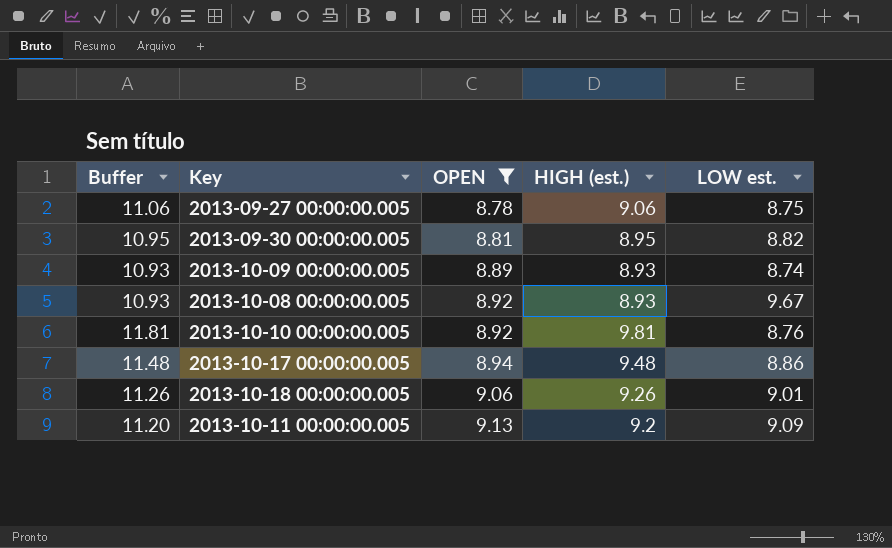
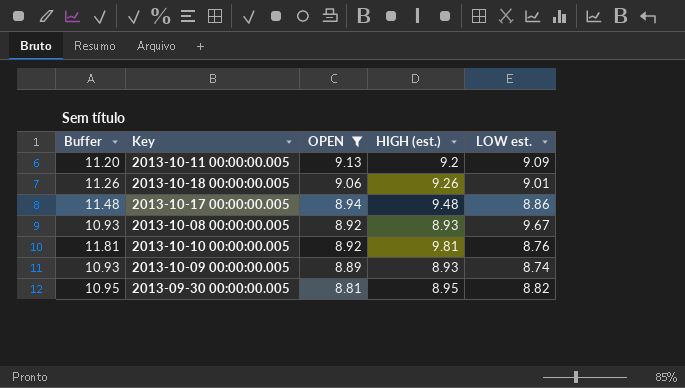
row order: OPEN ascending -> OPEN descending
row 2013-09-27 00:00:00.005: 11.06 | 8.78 | 9.06 | 8.75 -> none

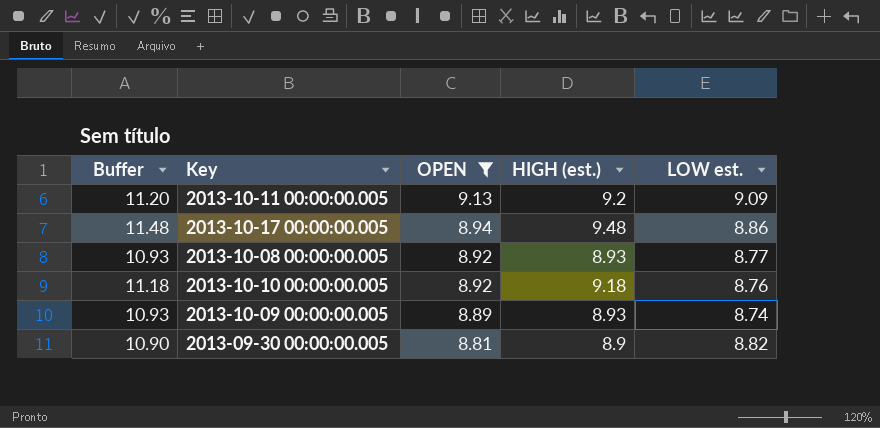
row 2013-10-18 00:00:00.005: 11.26 | 9.06 | 9.26 | 9.01 -> none
2013-10-08 00:00:00.005 | LOW est.: 9.67 -> 8.77
2013-10-10 00:00:00.005 | Buffer: 11.81 -> 11.18
2013-10-10 00:00:00.005 | HIGH (est.): 9.81 -> 9.18
2013-09-30 00:00:00.005 | Buffer: 10.95 -> 10.90
2013-09-30 00:00:00.005 | HIGH (est.): 8.95 -> 8.9

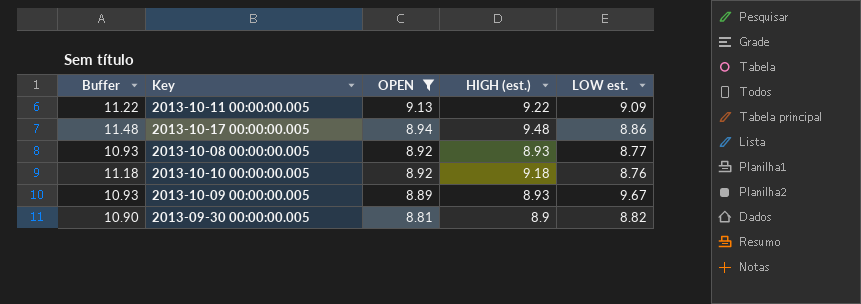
2013-10-11 00:00:00.005 | Buffer: 11.20 -> 11.22
2013-10-11 00:00:00.005 | HIGH (est.): 9.2 -> 9.22
2013-10-09 00:00:00.005 | LOW est.: 8.74 -> 9.67

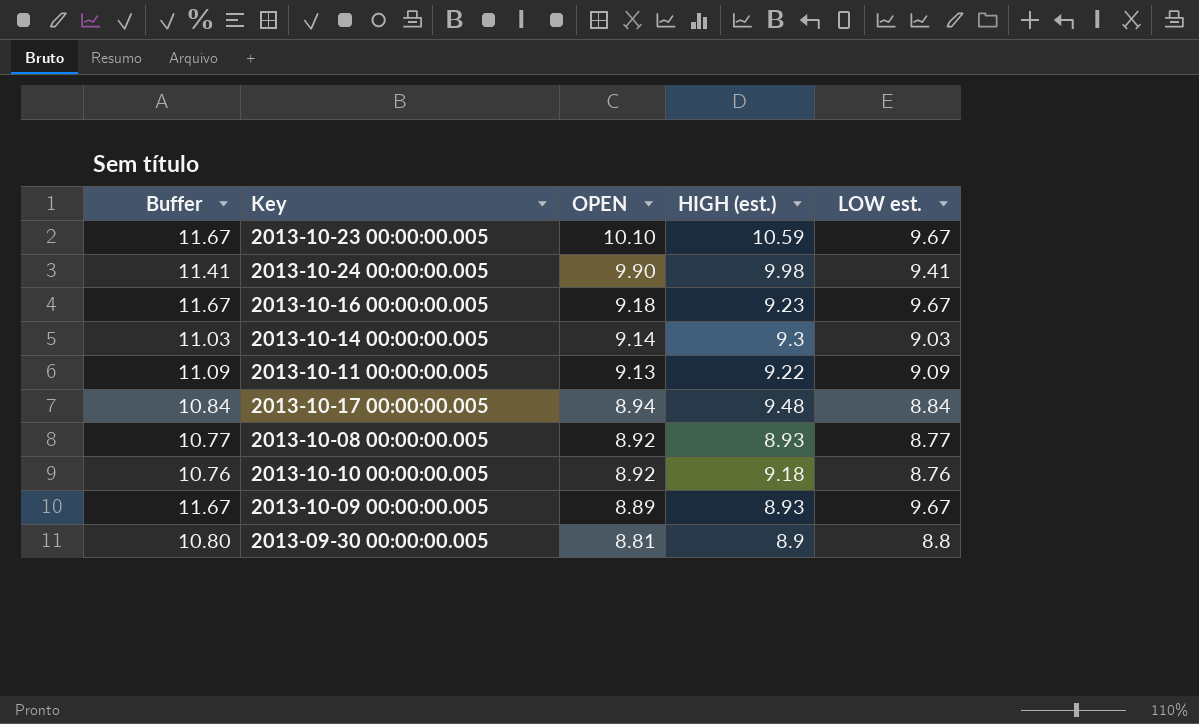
filter: OPEN <= 9.13 -> none
column Buffer | formula: [HIGH (est.)] + 2 -> [LOW est.] + 2
2013-10-17 00:00:00.005 | LOW est.: 8.86 -> 8.84
2013-09-30 00:00:00.005 | LOW est.: 8.82 -> 8.8

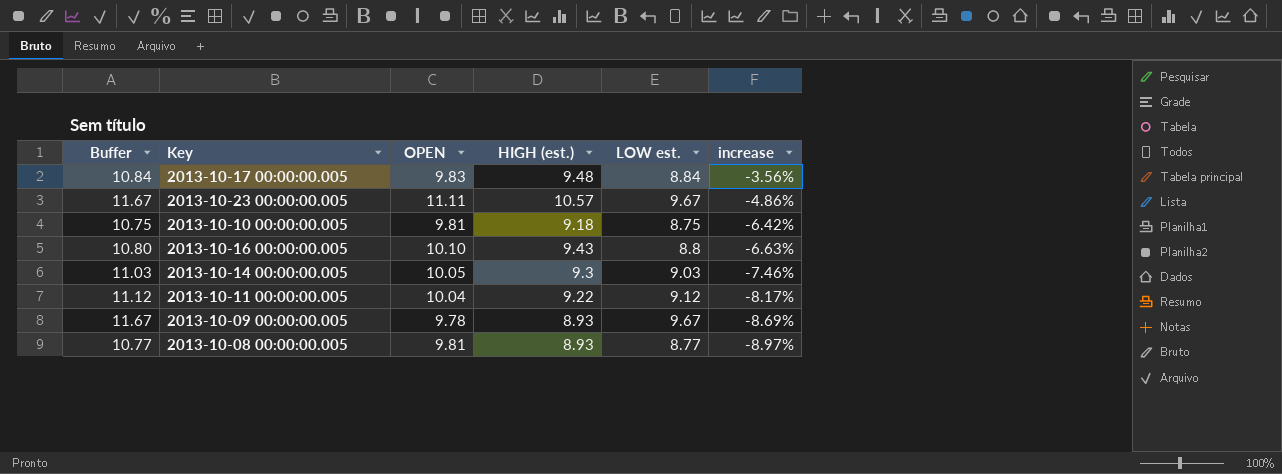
row order: OPEN descending -> increase descending
column increase | formula: none -> ([HIGH (est.)] - [OPEN]) / [OPEN]
row 2013-10-24 00:00:00.005: 11.41 | 9.90 | 9.98 | 9.41 -> none
row 2013-09-30 00:00:00.005: 10.80 | 8.81 | 8.9 | 8.8 -> none
2013-10-17 00:00:00.005 | OPEN: 8.94 -> 9.83
2013-10-23 00:00:00.005 | OPEN: 10.10 -> 11.11
2013-10-23 00:00:00.005 | HIGH (est.): 10.59 -> 10.57
2013-10-10 00:00:00.005 | Buffer: 10.76 -> 10.75
2013-10-10 00:00:00.005 | OPEN: 8.92 -> 9.81
2013-10-10 00:00:00.005 | LOW est.: 8.76 -> 8.75
2013-10-16 00:00:00.005 | Buffer: 11.67 -> 10.80
2013-10-16 00:00:00.005 | OPEN: 9.18 -> 10.10
2013-10-16 00:00:00.005 | HIGH (est.): 9.23 -> 9.43
2013-10-16 00:00:00.005 | LOW est.: 9.67 -> 8.8
2013-10-14 00:00:00.005 | OPEN: 9.14 -> 10.05
2013-10-11 00:00:00.005 | Buffer: 11.09 -> 11.12
2013-10-11 00:00:00.005 | OPEN: 9.13 -> 10.04
2013-10-11 00:00:00.005 | LOW est.: 9.09 -> 9.12
2013-10-09 00:00:00.005 | OPEN: 8.89 -> 9.78
2013-10-08 00:00:00.005 | OPEN: 8.92 -> 9.81

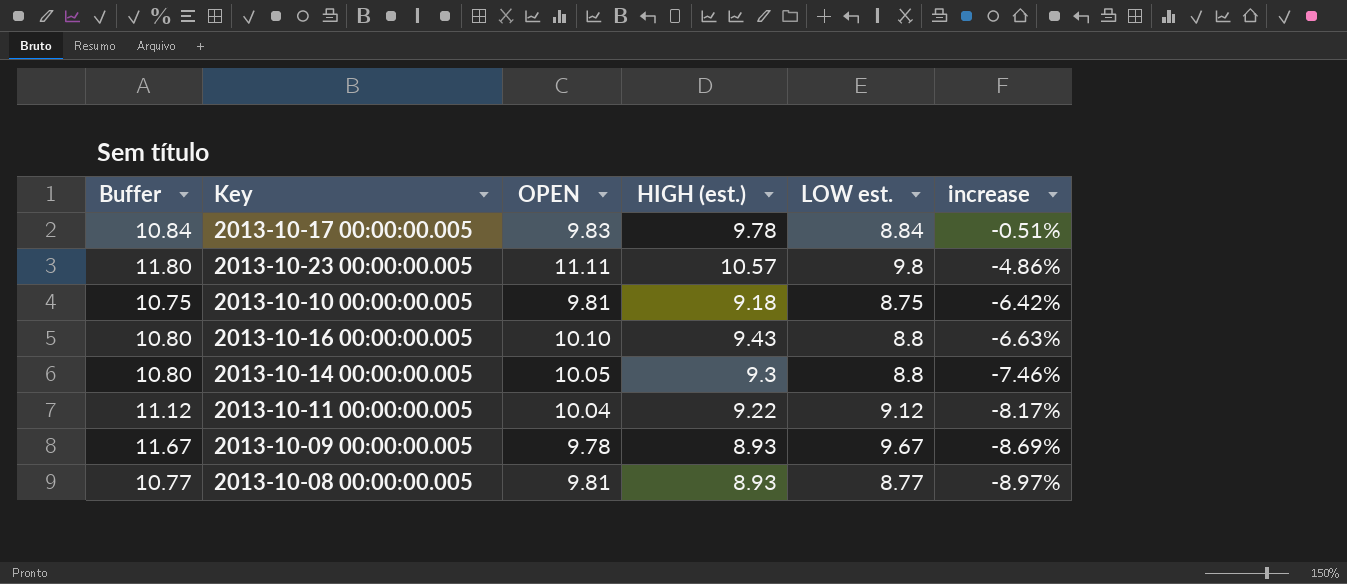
2013-10-17 00:00:00.005 | HIGH (est.): 9.48 -> 9.78
2013-10-17 00:00:00.005 | increase: -3.56% -> -0.51%
2013-10-23 00:00:00.005 | Buffer: 11.67 -> 11.80
2013-10-23 00:00:00.005 | LOW est.: 9.67 -> 9.8
2013-10-14 00:00:00.005 | Buffer: 11.03 -> 10.80
2013-10-14 00:00:00.005 | LOW est.: 9.03 -> 8.8

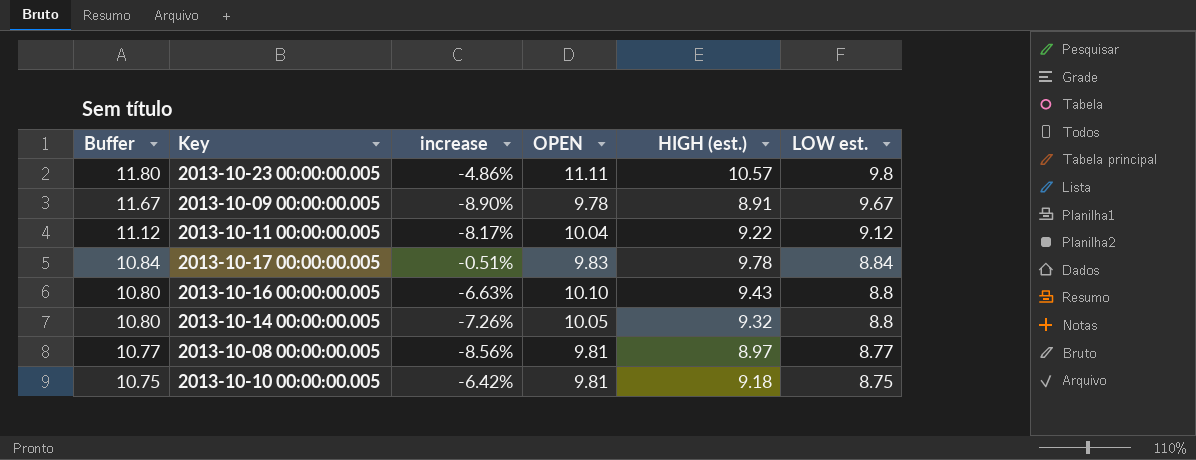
row order: increase descending -> Buffer descending
column increase | position: 6 -> 3
2013-10-09 00:00:00.005 | increase: -8.69% -> -8.90%
2013-10-09 00:00:00.005 | HIGH (est.): 8.93 -> 8.91
2013-10-14 00:00:00.005 | increase: -7.46% -> -7.26%
2013-10-14 00:00:00.005 | HIGH (est.): 9.3 -> 9.32
2013-10-08 00:00:00.005 | increase: -8.97% -> -8.56%
2013-10-08 00:00:00.005 | HIGH (est.): 8.93 -> 8.97

